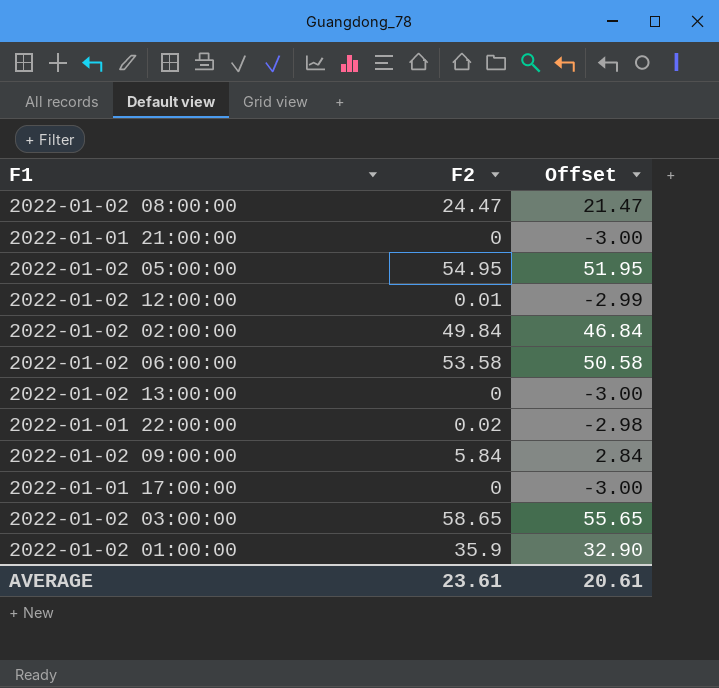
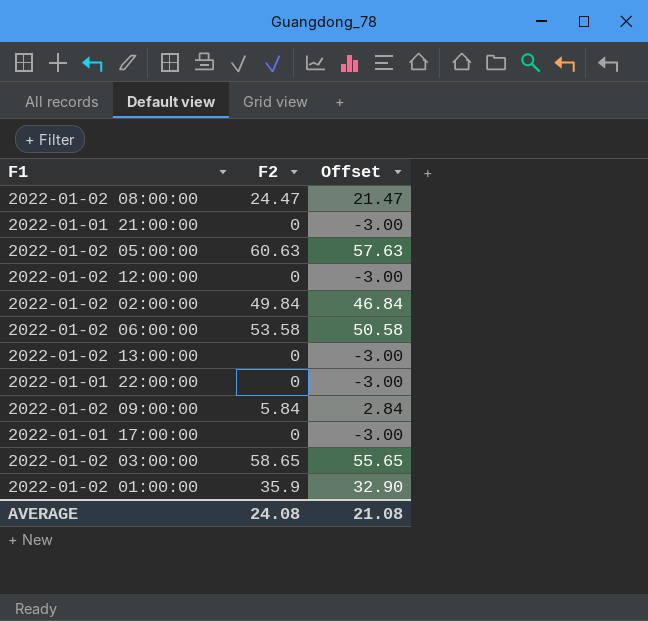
2022-01-02 05:00:00 | F2: 54.95 -> 60.63
2022-01-02 05:00:00 | Offset: 51.95 -> 57.63
2022-01-02 12:00:00 | F2: 0.01 -> 0
2022-01-02 12:00:00 | Offset: -2.99 -> -3.00
2022-01-01 22:00:00 | F2: 0.02 -> 0
2022-01-01 22:00:00 | Offset: -2.98 -> -3.00
AVERAGE | F2: 23.61 -> 24.08
AVERAGE | Offset: 20.61 -> 21.08

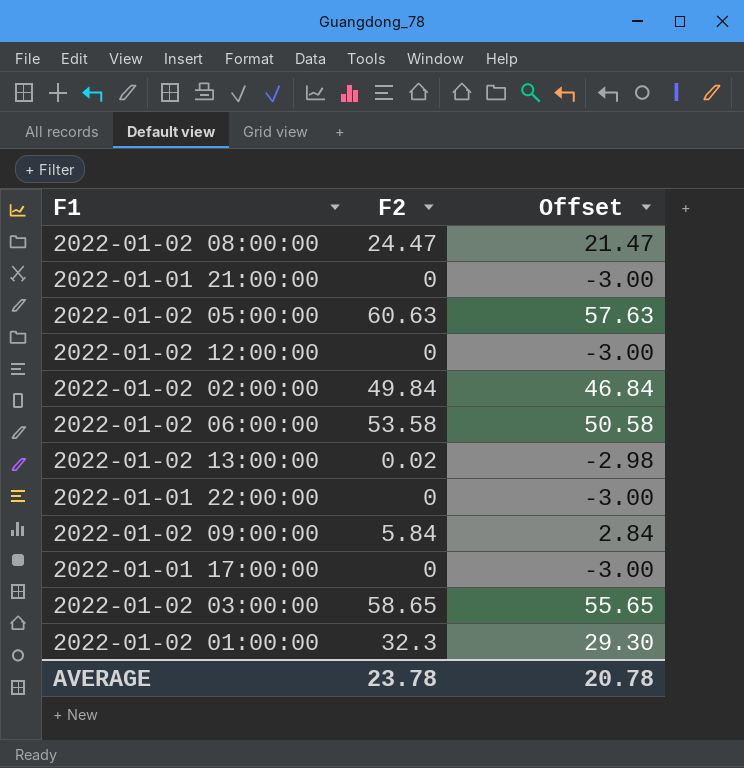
2022-01-02 13:00:00 | F2: 0 -> 0.02
2022-01-02 13:00:00 | Offset: -3.00 -> -2.98
2022-01-02 01:00:00 | F2: 35.9 -> 32.3
2022-01-02 01:00:00 | Offset: 32.90 -> 29.30
AVERAGE | F2: 24.08 -> 23.78
AVERAGE | Offset: 21.08 -> 20.78

